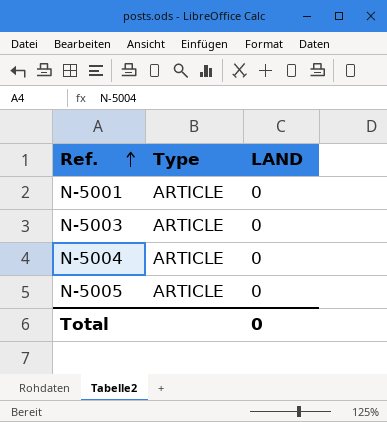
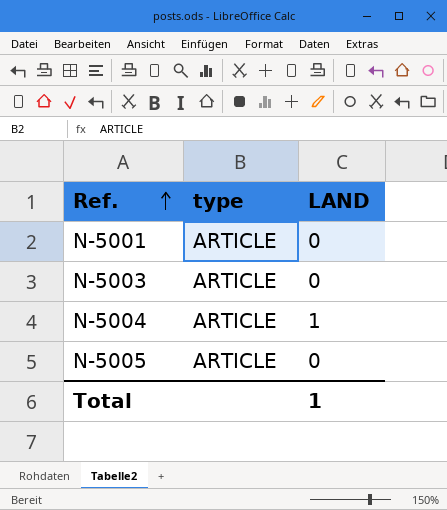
column name: Type -> type
N-5004 | LAND: 0 -> 1
Total | LAND: 0 -> 1

